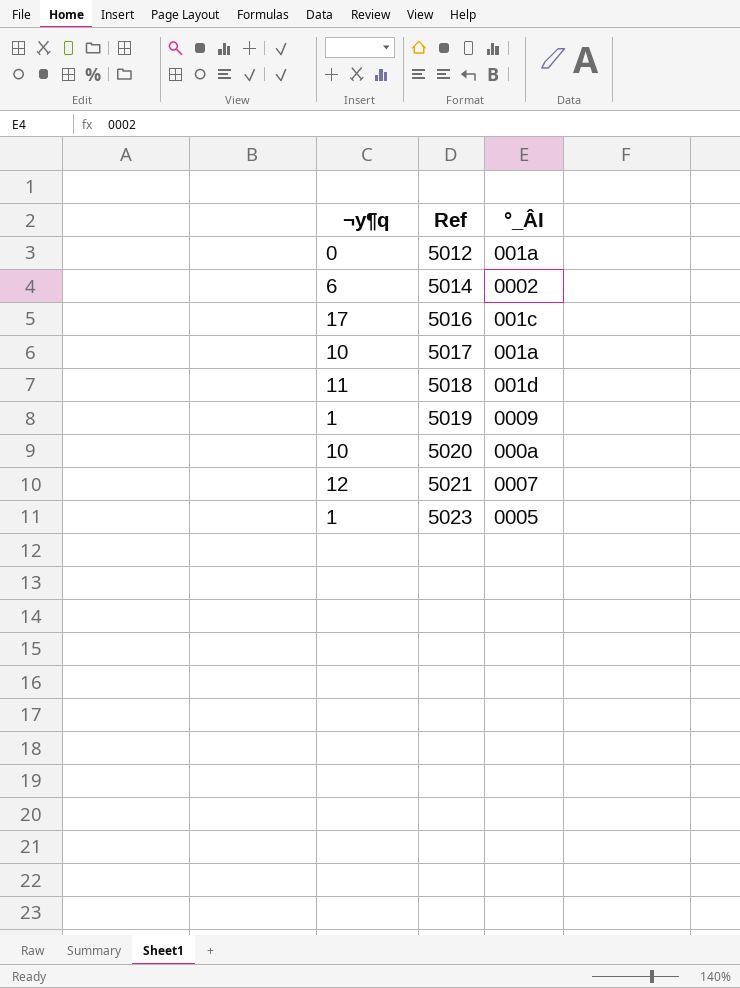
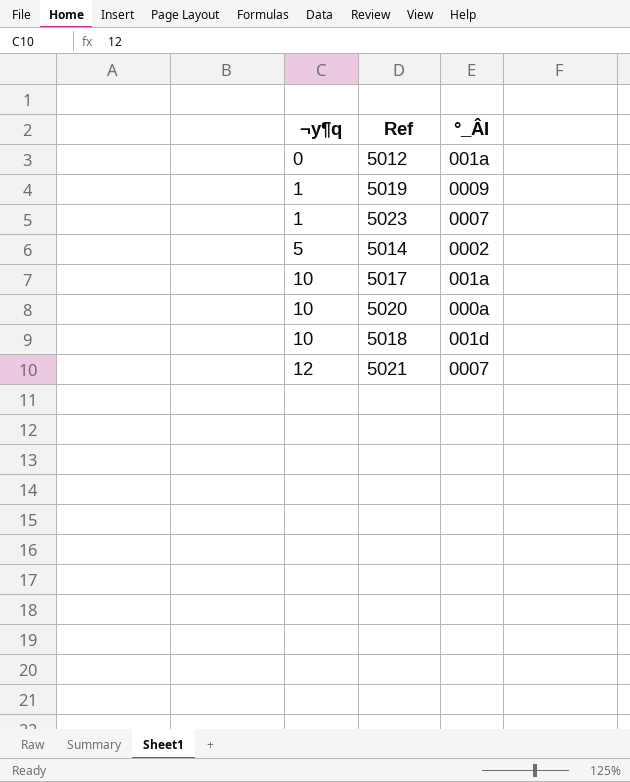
row order: Ref ascending -> ¬y¶q ascending
row 5016: 17 | 001c -> none
5023 | °_ÂI: 0005 -> 0007
5014 | ¬y¶q: 6 -> 5
5018 | ¬y¶q: 11 -> 10

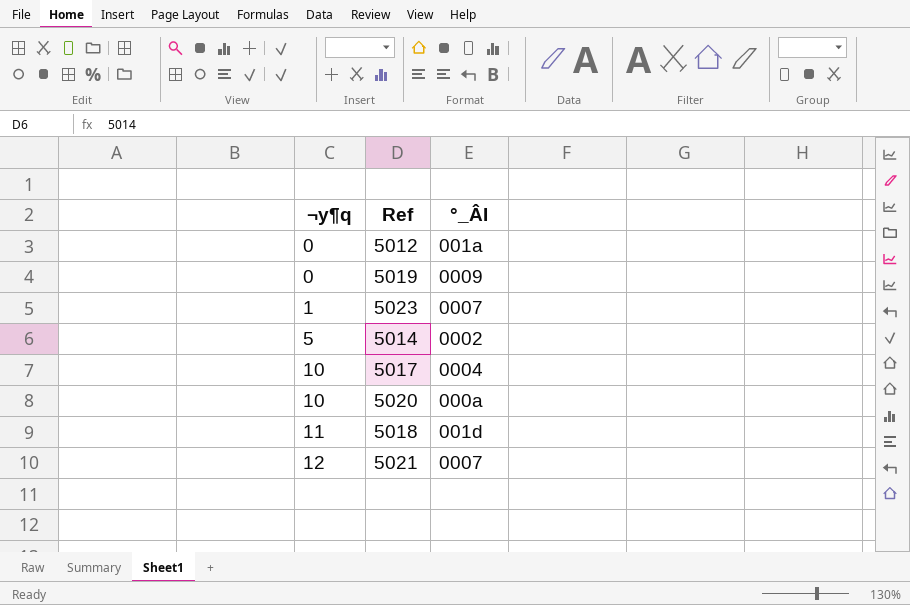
5019 | ¬y¶q: 1 -> 0
5017 | °_ÂI: 001a -> 0004
5018 | ¬y¶q: 10 -> 11

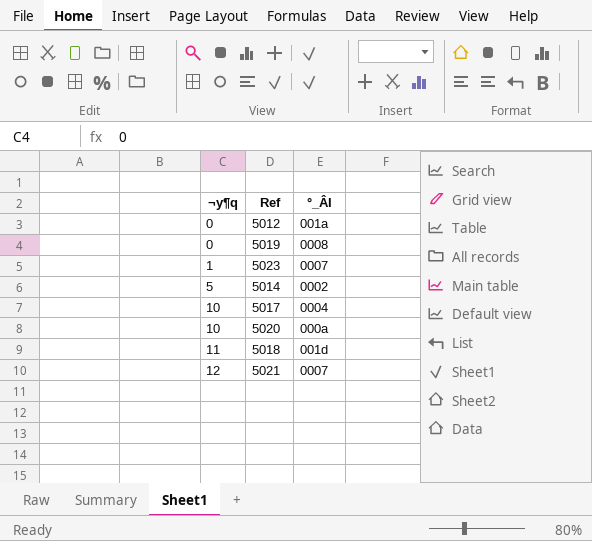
5019 | °_ÂI: 0009 -> 0008

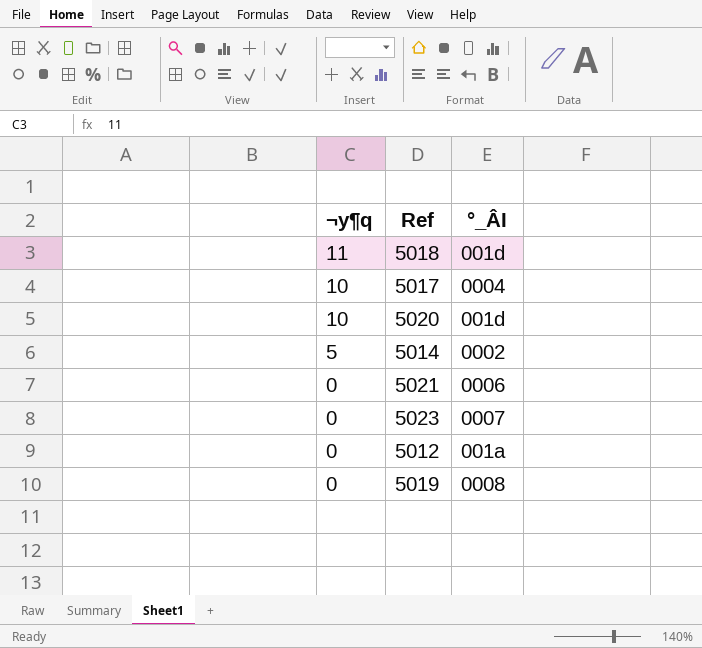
row order: ¬y¶q ascending -> ¬y¶q descending
5020 | °_ÂI: 000a -> 001d
5021 | ¬y¶q: 12 -> 0
5021 | °_ÂI: 0007 -> 0006
5023 | ¬y¶q: 1 -> 0

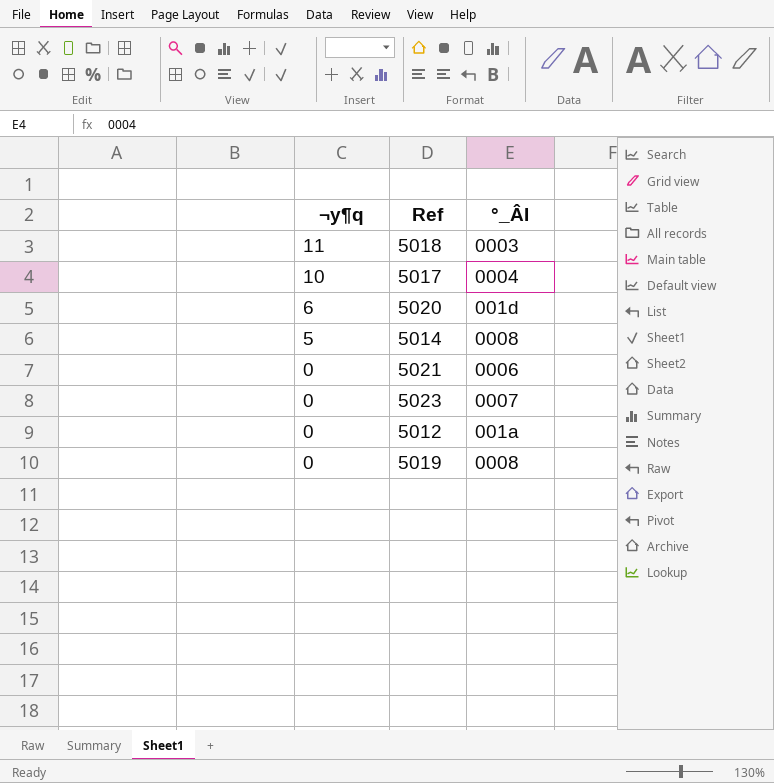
5018 | °_ÂI: 001d -> 0003
5020 | ¬y¶q: 10 -> 6
5014 | °_ÂI: 0002 -> 0008

